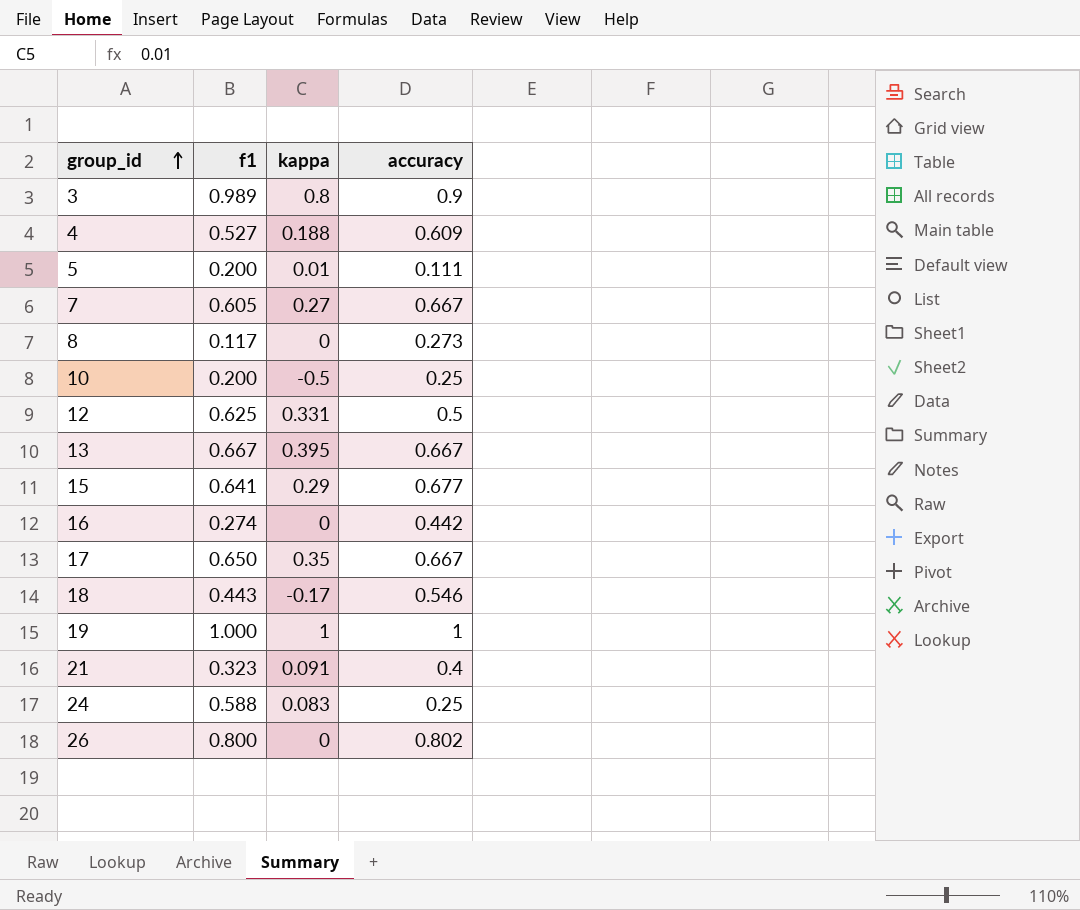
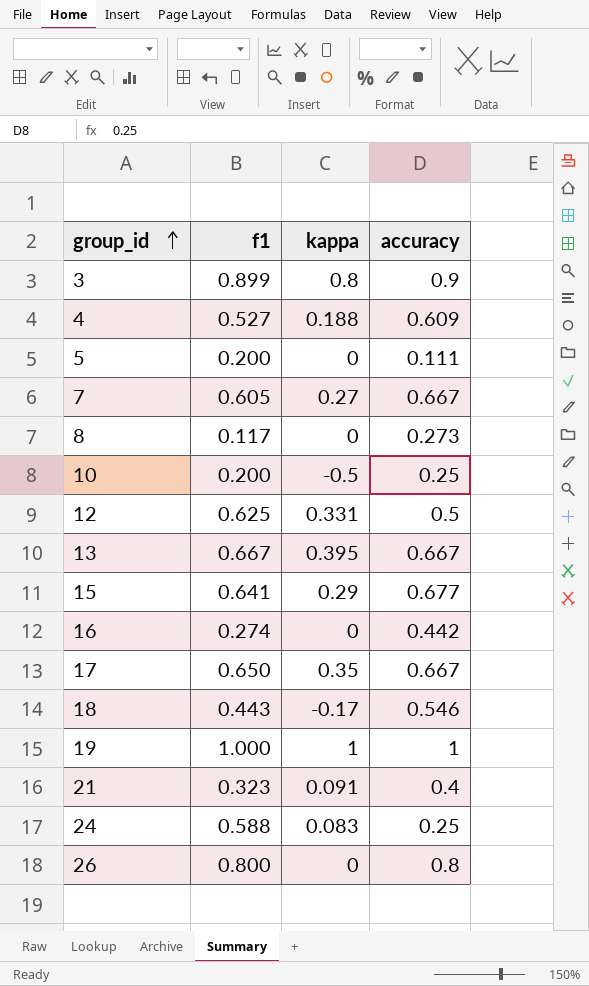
3 | f1: 0.989 -> 0.899
5 | kappa: 0.01 -> 0
26 | accuracy: 0.802 -> 0.8

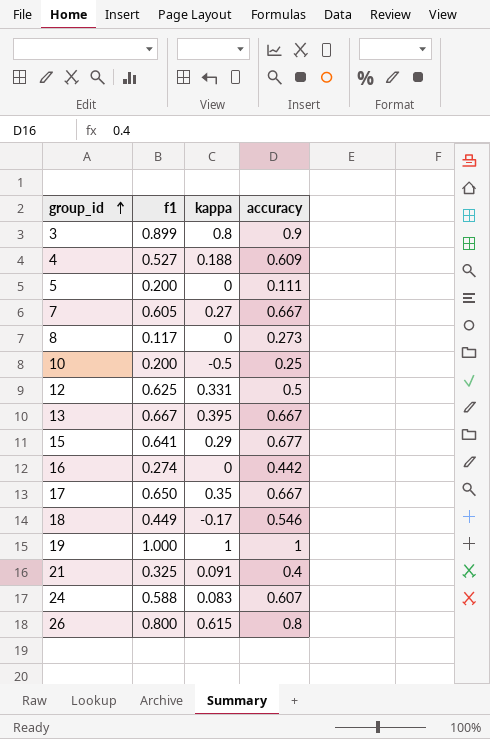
18 | f1: 0.443 -> 0.449
21 | f1: 0.323 -> 0.325
24 | accuracy: 0.25 -> 0.607
26 | kappa: 0 -> 0.615

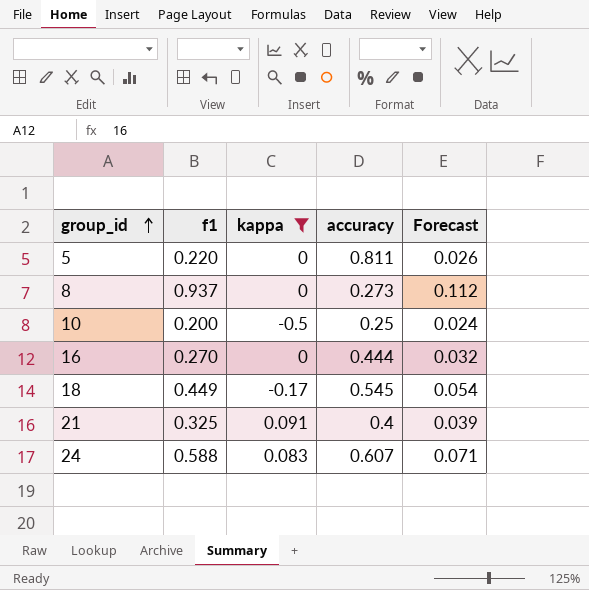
filter: none -> kappa <= 0.091
column Forecast | formula: none -> [f1] * 0.12
5 | f1: 0.200 -> 0.220
5 | accuracy: 0.111 -> 0.811
8 | f1: 0.117 -> 0.937
16 | f1: 0.274 -> 0.270
16 | accuracy: 0.442 -> 0.444
18 | accuracy: 0.546 -> 0.545

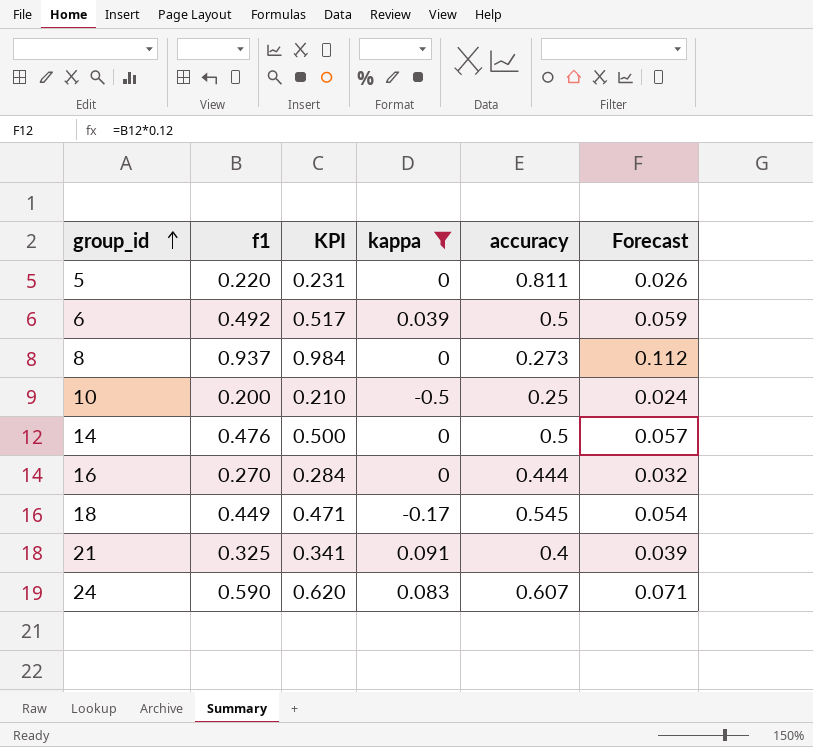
column KPI | formula: none -> [f1] * 1.05
row 6: none -> 0.492 | 0.517 | 0.039 | 0.5 | 0.059
row 14: none -> 0.476 | 0.500 | 0 | 0.5 | 0.057
24 | f1: 0.588 -> 0.590

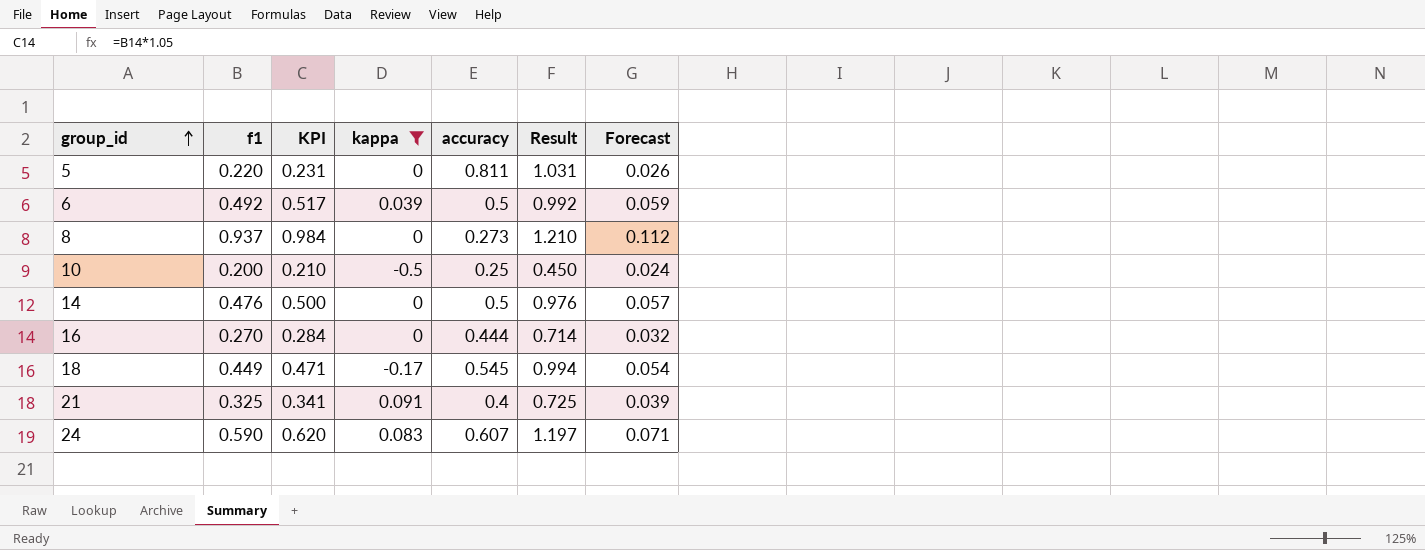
column Result | formula: none -> [f1] + [accuracy]

